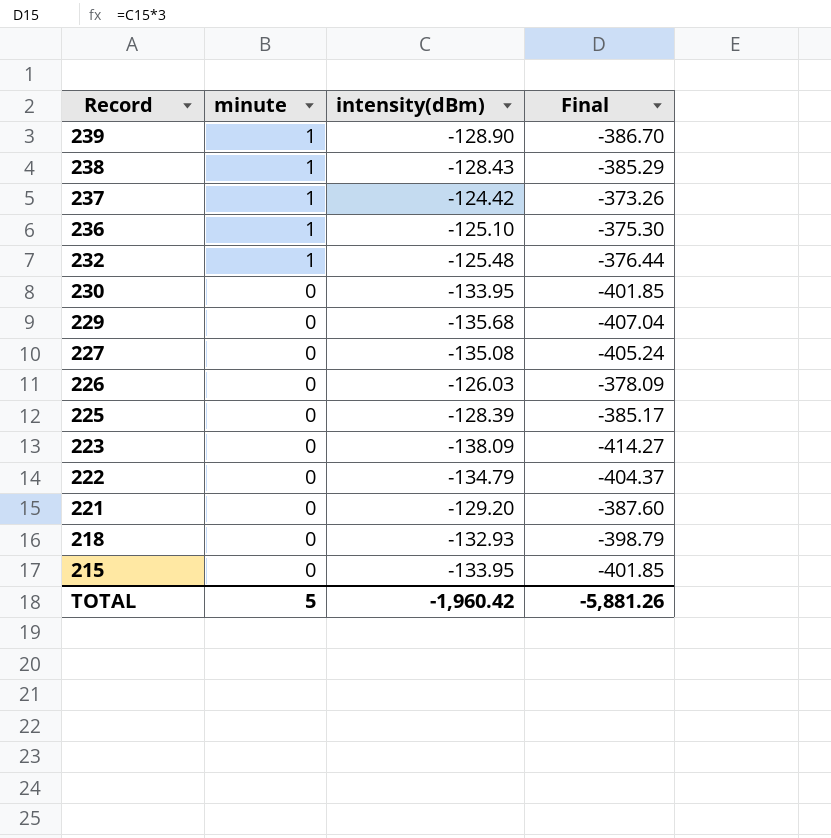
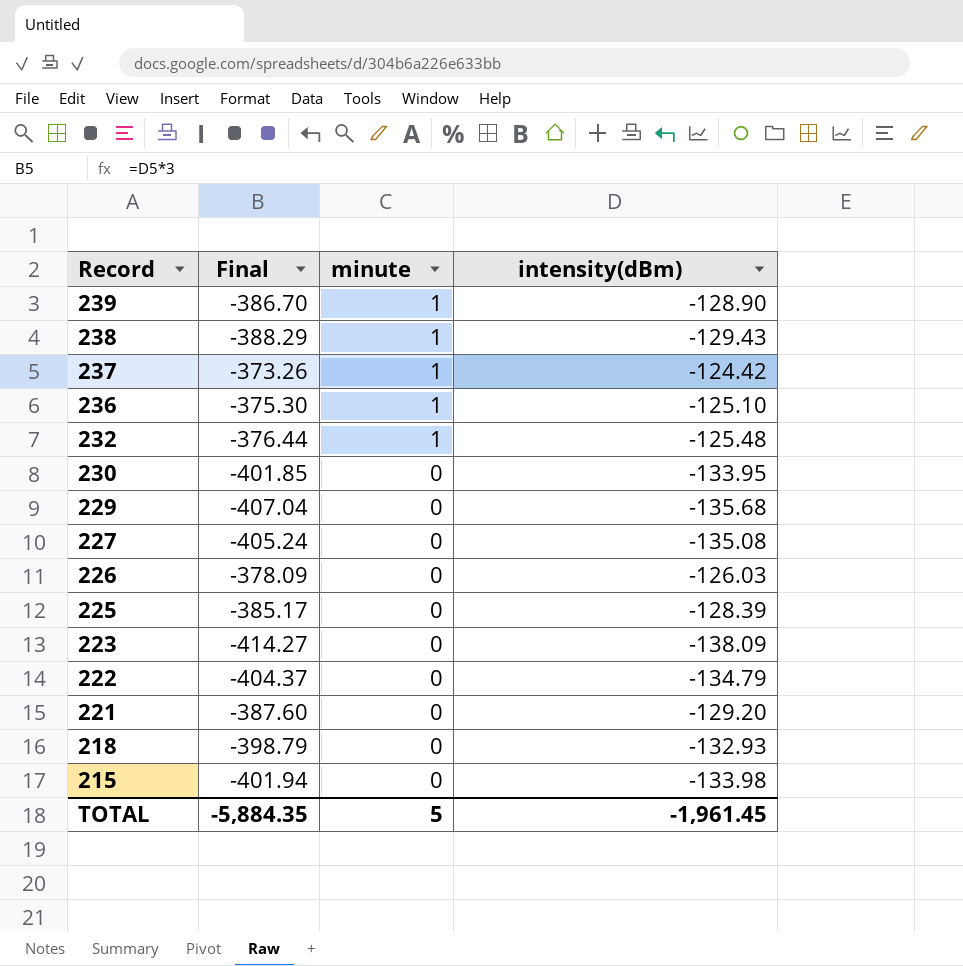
column Final | position: 4 -> 2
238 | Final: -385.29 -> -388.29
238 | intensity(dBm): -128.43 -> -129.43
215 | Final: -401.85 -> -401.94
215 | intensity(dBm): -133.95 -> -133.98
TOTAL | Final: -5,881.26 -> -5,884.35
TOTAL | intensity(dBm): -1,960.42 -> -1,961.45

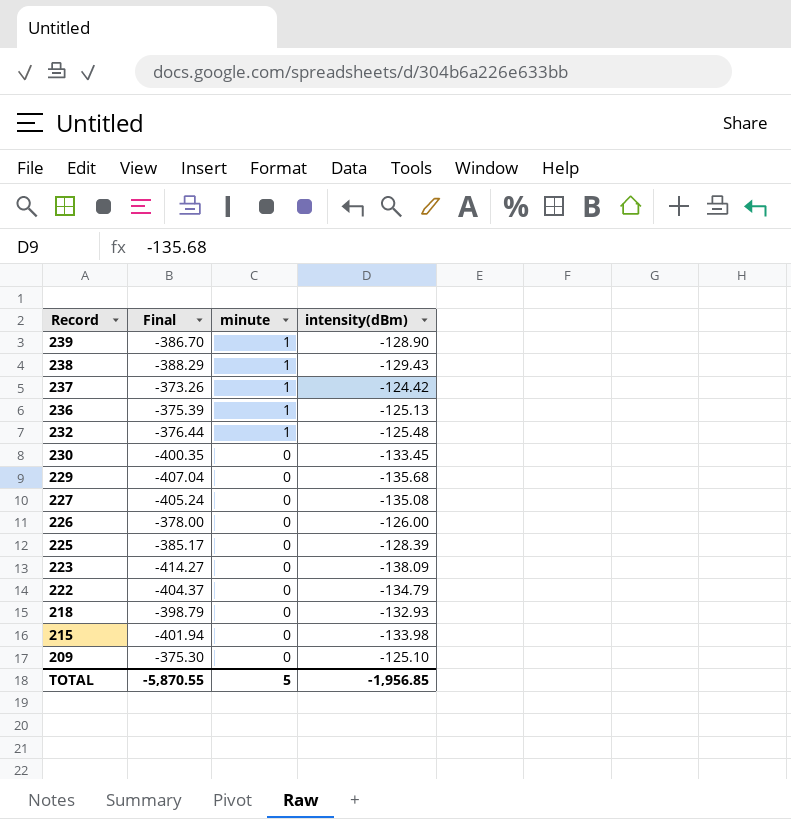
row 221: -387.60 | 0 | -129.20 -> none
236 | Final: -375.30 -> -375.39
236 | intensity(dBm): -125.10 -> -125.13
230 | Final: -401.85 -> -400.35
230 | intensity(dBm): -133.95 -> -133.45
226 | Final: -378.09 -> -378.00
226 | intensity(dBm): -126.03 -> -126.00
row 209: none -> -375.30 | 0 | -125.10
TOTAL | Final: -5,884.35 -> -5,870.55
TOTAL | intensity(dBm): -1,961.45 -> -1,956.85

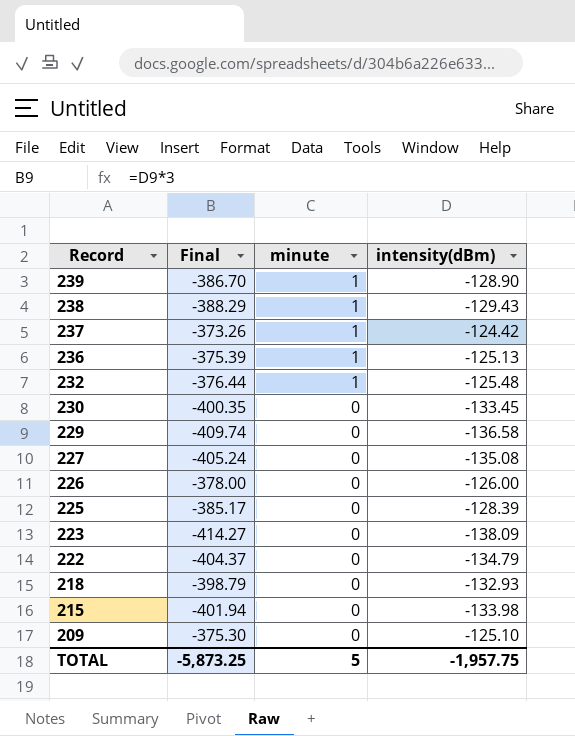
229 | Final: -407.04 -> -409.74
229 | intensity(dBm): -135.68 -> -136.58
TOTAL | Final: -5,870.55 -> -5,873.25
TOTAL | intensity(dBm): -1,956.85 -> -1,957.75

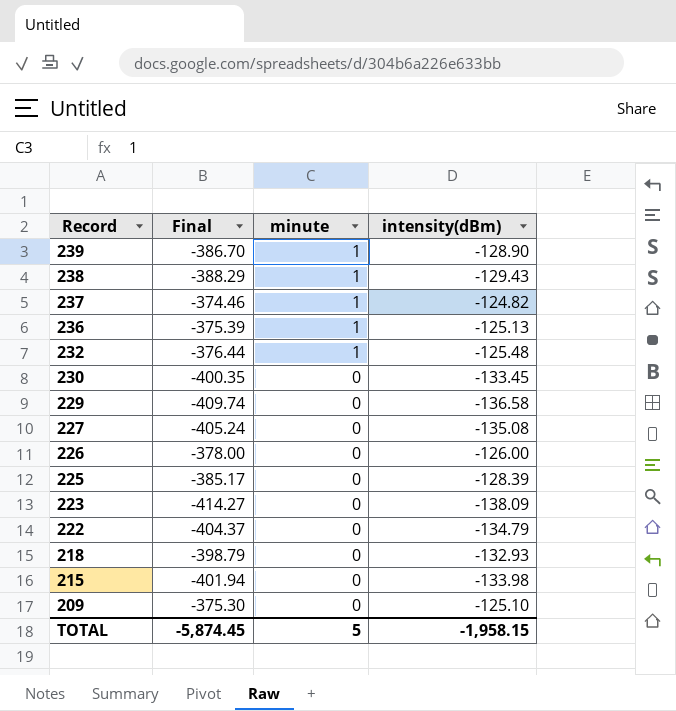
237 | Final: -373.26 -> -374.46
237 | intensity(dBm): -124.42 -> -124.82
TOTAL | Final: -5,873.25 -> -5,874.45
TOTAL | intensity(dBm): -1,957.75 -> -1,958.15

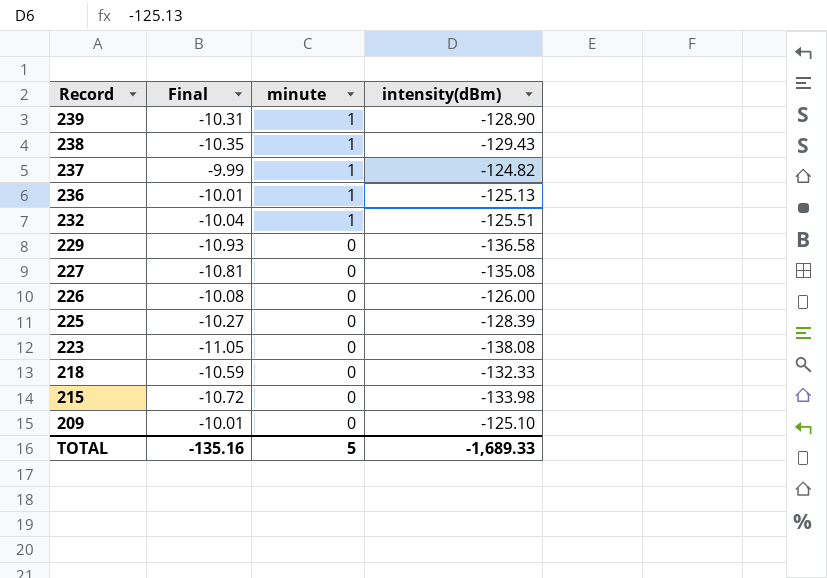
column Final | formula: [intensity(dBm)] * 3 -> [intensity(dBm)] * 0.08
row 230: -400.35 | 0 | -133.45 -> none
row 222: -404.37 | 0 | -134.79 -> none
232 | intensity(dBm): -125.48 -> -125.51
223 | intensity(dBm): -138.09 -> -138.08
218 | intensity(dBm): -132.93 -> -132.33
TOTAL | Final: -5,874.45 -> -135.16
TOTAL | intensity(dBm): -1,958.15 -> -1,689.33

